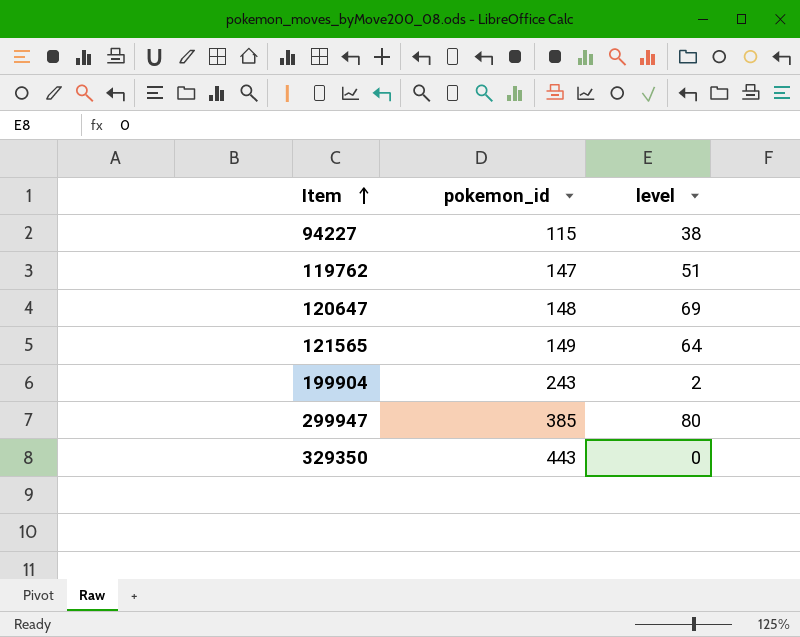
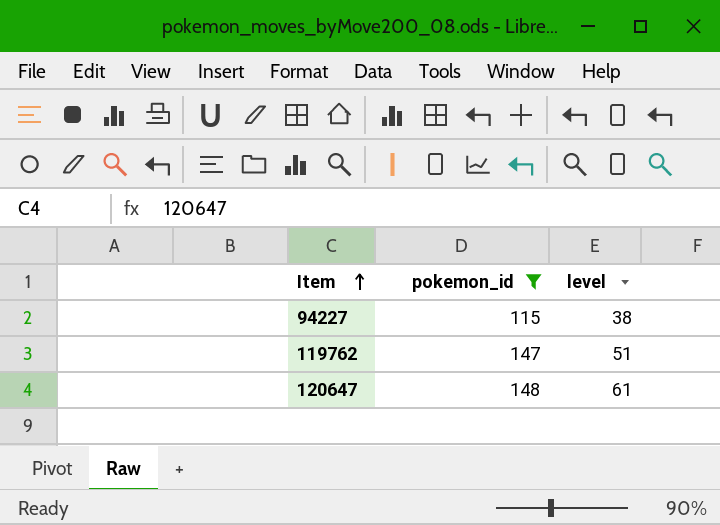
filter: none -> pokemon_id <= 148
120647 | level: 69 -> 61

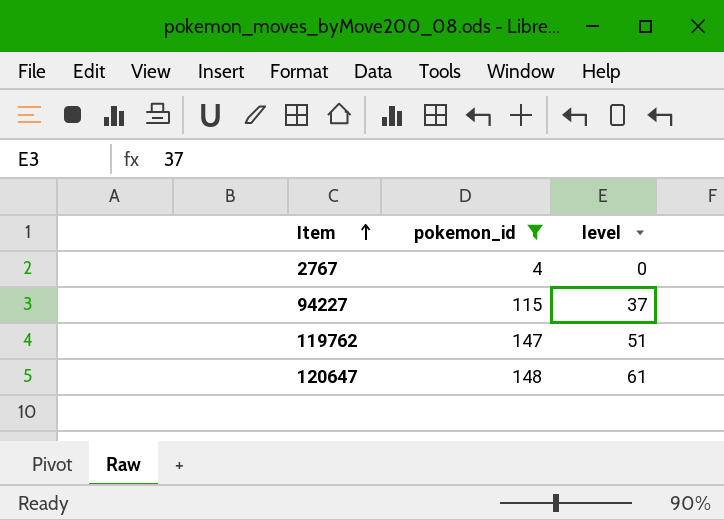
row 2767: none -> 4 | 0
94227 | level: 38 -> 37

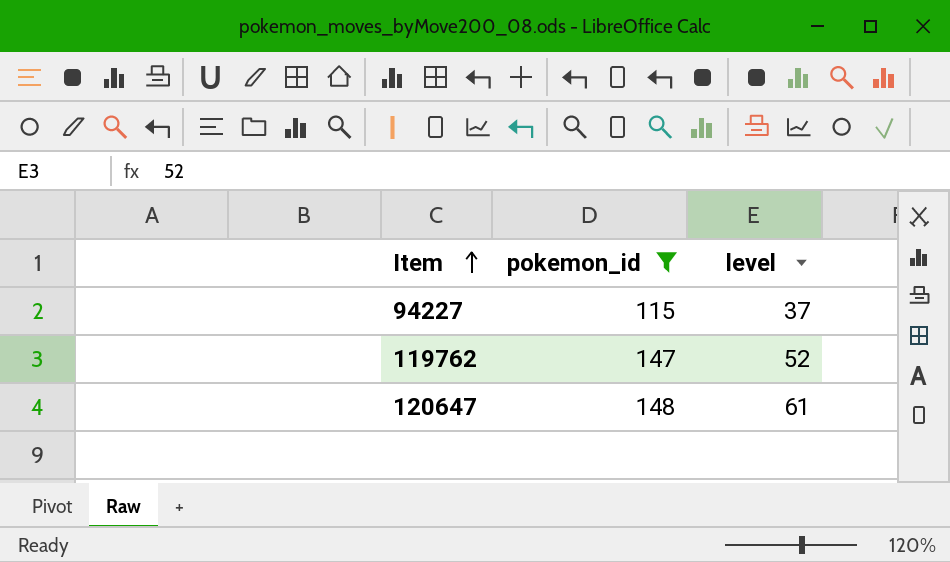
row 2767: 4 | 0 -> none
119762 | level: 51 -> 52

